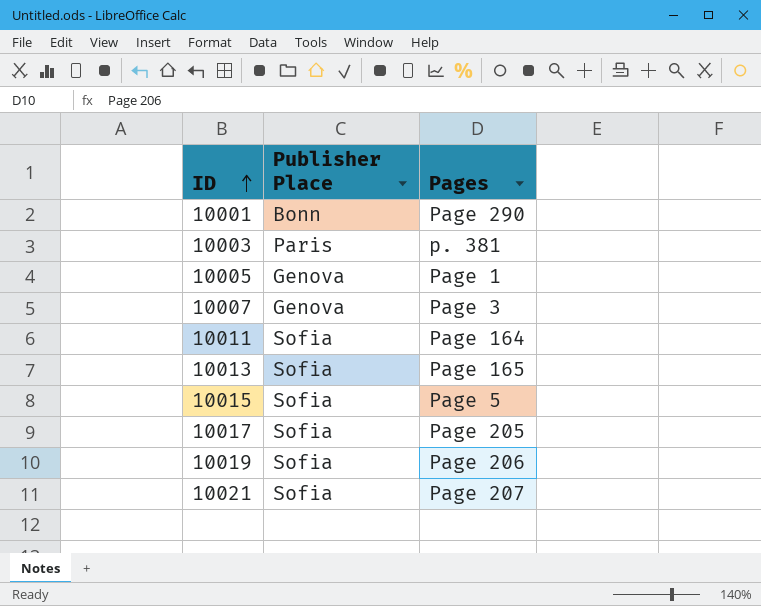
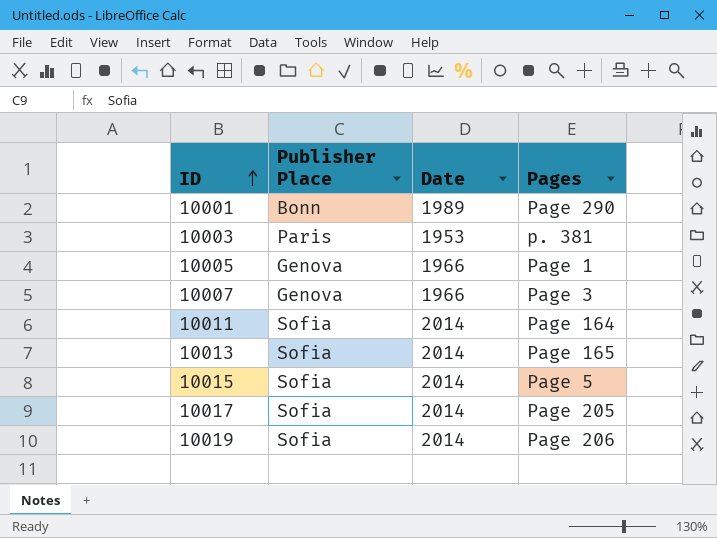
column Date | position: none -> 3
row 10021: Sofia | Page 207 -> none

